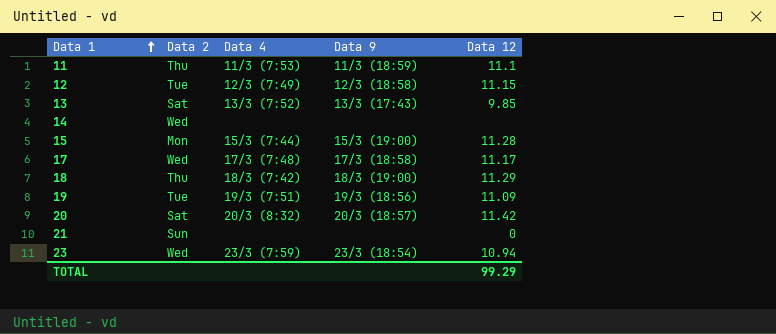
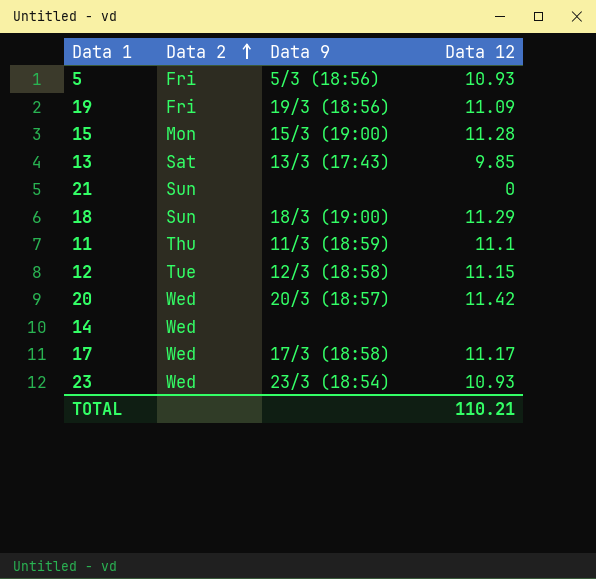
row order: Data 1 ascending -> Data 2 ascending
column Data 4 | position: 3 -> none
row 5: none -> Fri | 5/3 (18:56) | 10.93
19 | Data 2: Tue -> Fri
18 | Data 2: Thu -> Sun
20 | Data 2: Sat -> Wed
23 | Data 12: 10.94 -> 10.93
TOTAL | Data 12: 99.29 -> 110.21

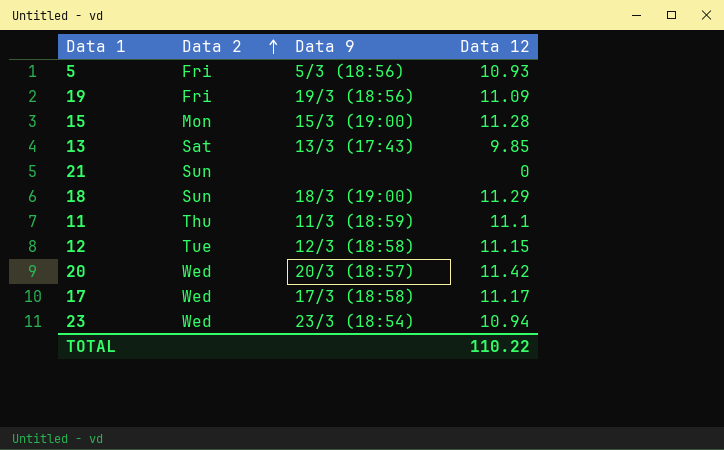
row 14: Wed | none | none -> none
23 | Data 12: 10.93 -> 10.94
TOTAL | Data 12: 110.21 -> 110.22

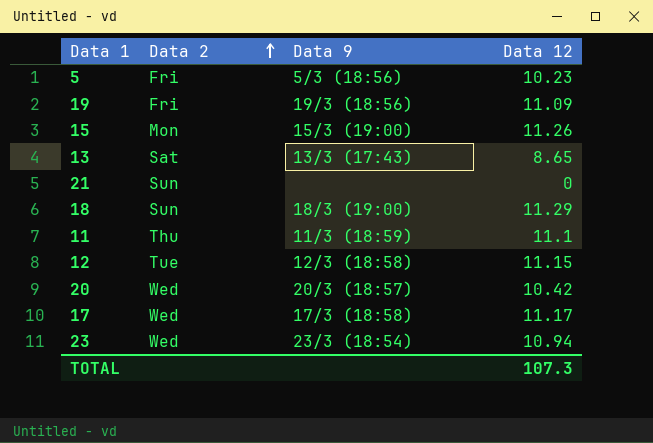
5 | Data 12: 10.93 -> 10.23
15 | Data 12: 11.28 -> 11.26
13 | Data 12: 9.85 -> 8.65
20 | Data 12: 11.42 -> 10.42
TOTAL | Data 12: 110.22 -> 107.3

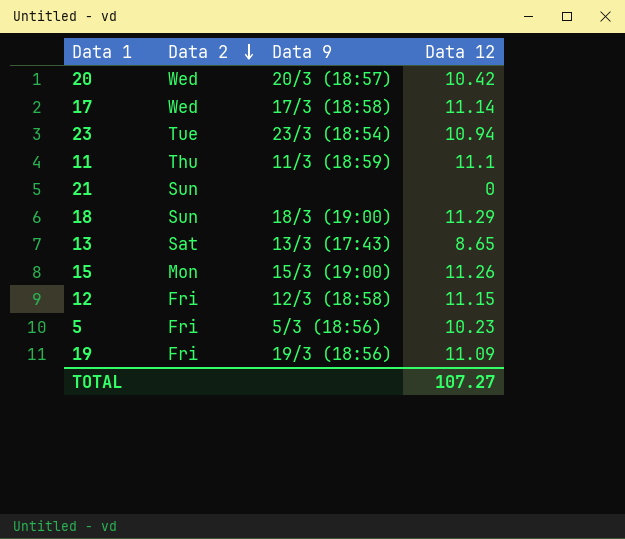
row order: Data 2 ascending -> Data 2 descending
17 | Data 12: 11.17 -> 11.14
23 | Data 2: Wed -> Tue
12 | Data 2: Tue -> Fri
TOTAL | Data 12: 107.3 -> 107.27

